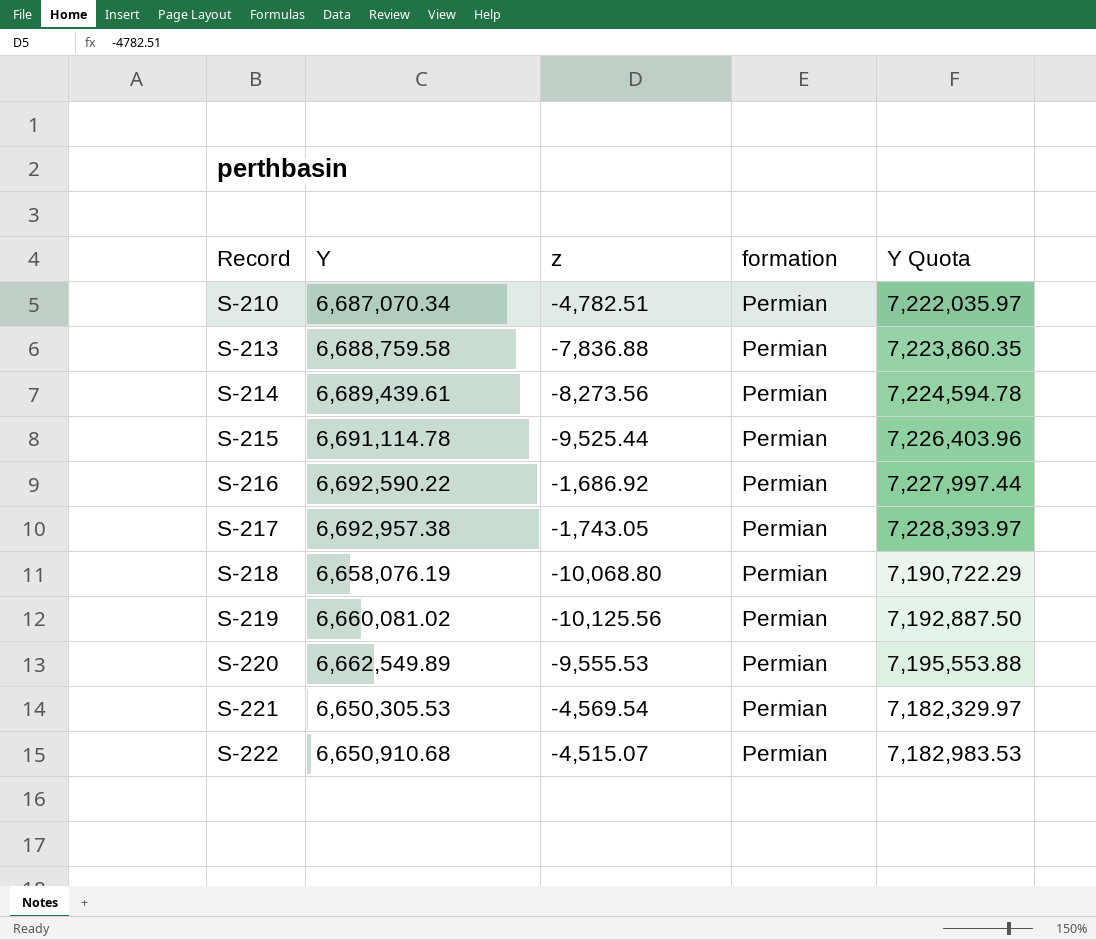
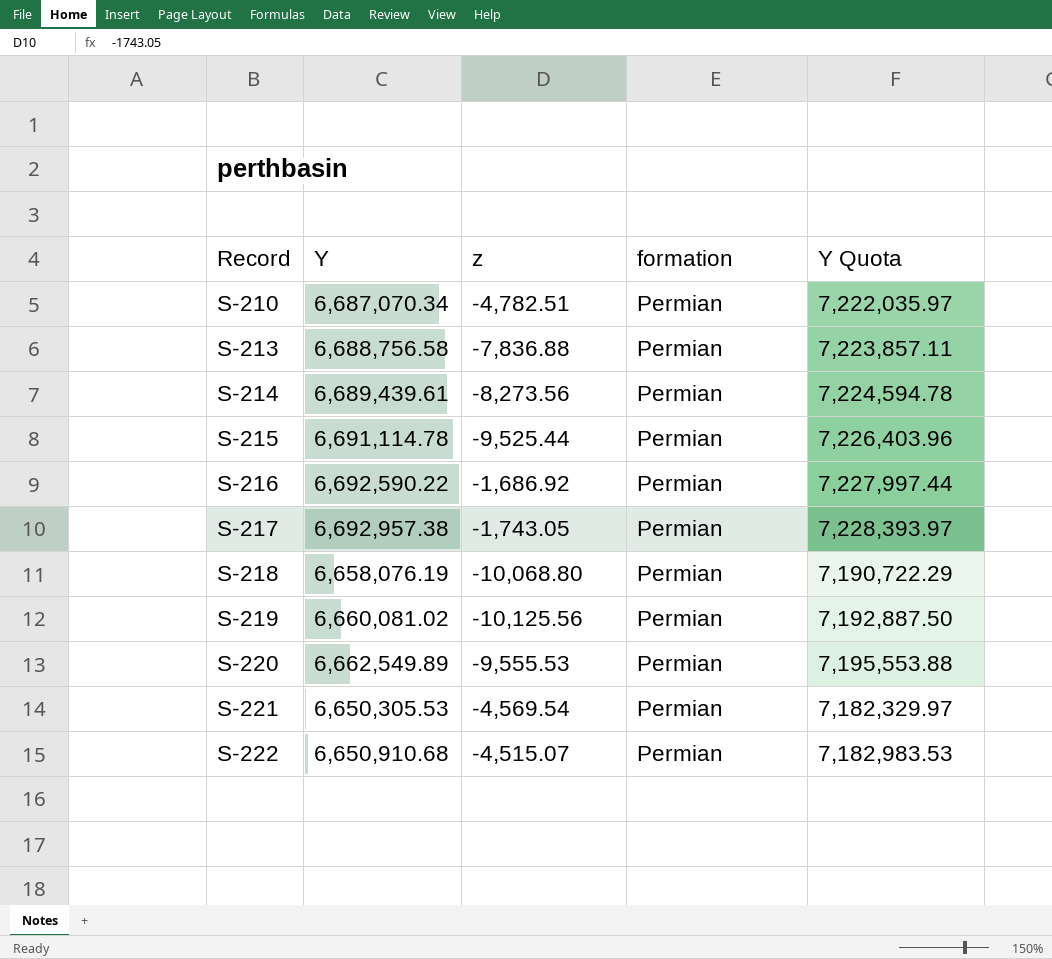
S-213 | Y: 6,688,759.58 -> 6,688,756.58
S-213 | Y Quota: 7,223,860.35 -> 7,223,857.11

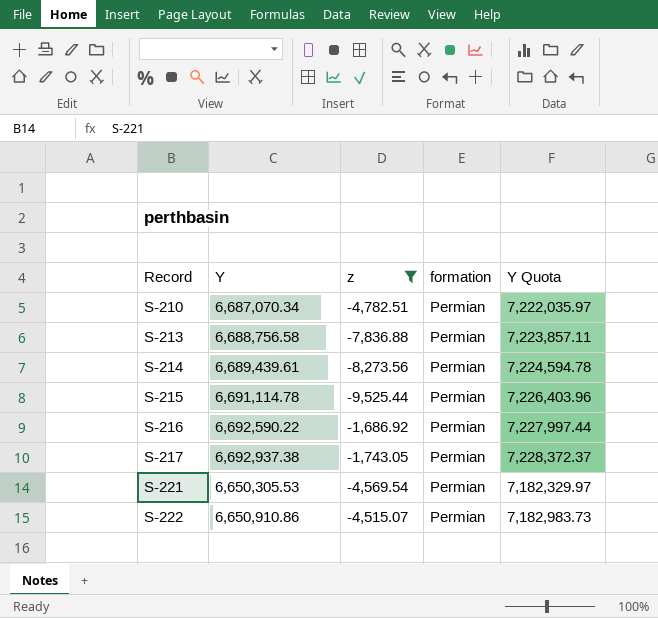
filter: none -> z >= -9,525.44
S-217 | Y: 6,692,957.38 -> 6,692,937.38
S-217 | Y Quota: 7,228,393.97 -> 7,228,372.37
S-222 | Y: 6,650,910.68 -> 6,650,910.86
S-222 | Y Quota: 7,182,983.53 -> 7,182,983.73

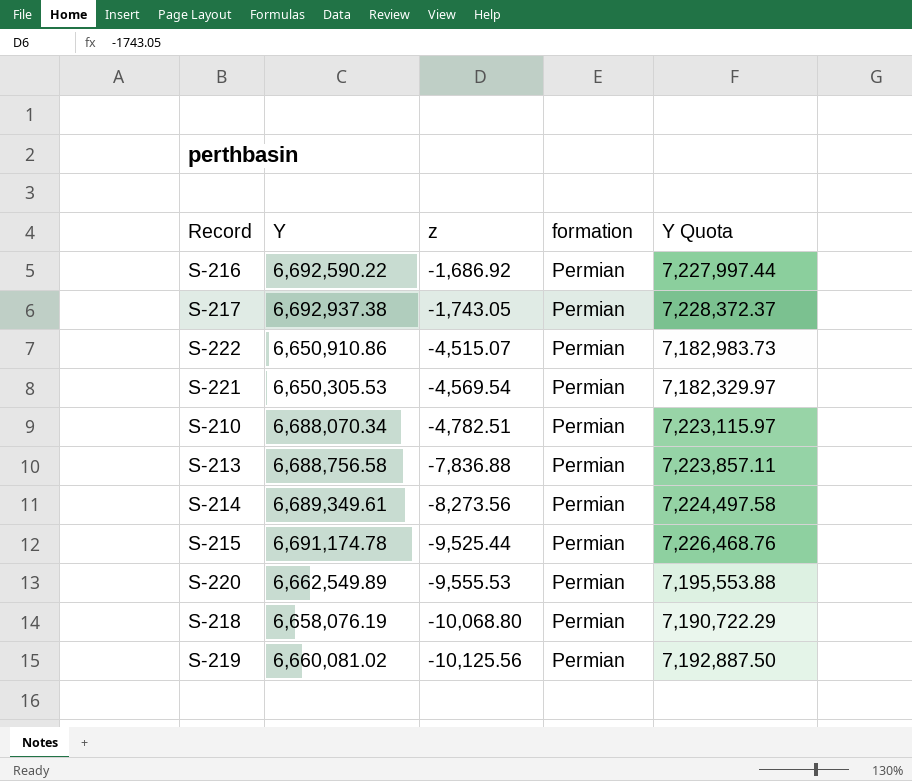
filter: z >= -9,525.44 -> none
row order: Record ascending -> z descending
S-210 | Y: 6,687,070.34 -> 6,688,070.34
S-210 | Y Quota: 7,222,035.97 -> 7,223,115.97
S-214 | Y: 6,689,439.61 -> 6,689,349.61
S-214 | Y Quota: 7,224,594.78 -> 7,224,497.58
S-215 | Y: 6,691,114.78 -> 6,691,174.78
S-215 | Y Quota: 7,226,403.96 -> 7,226,468.76

